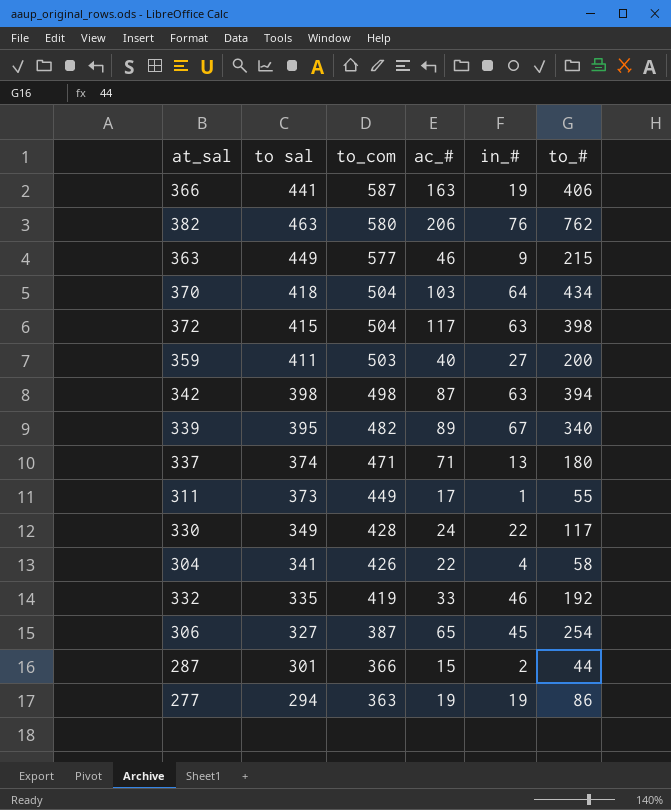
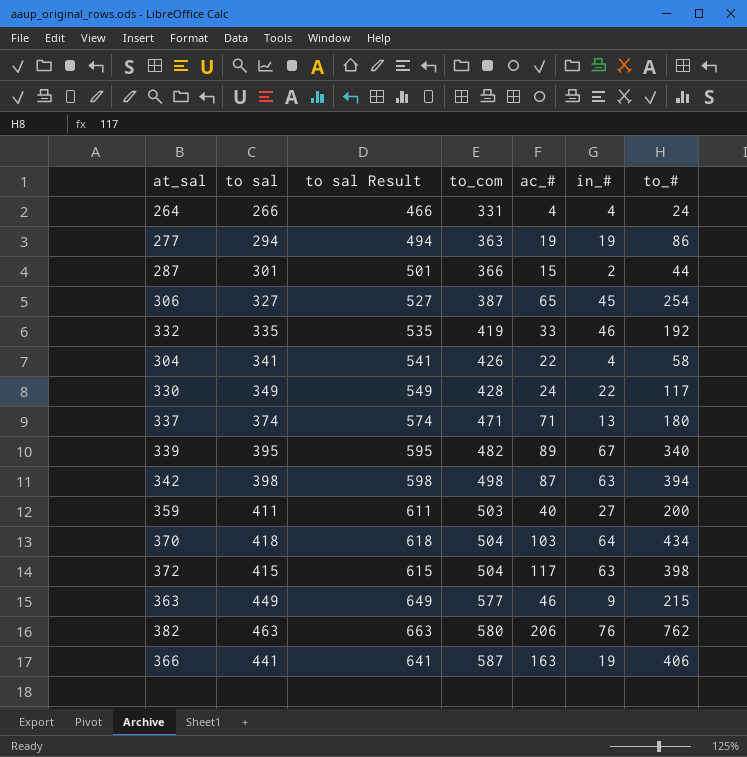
row order: to_com descending -> to_com ascending
column to sal Result | formula: none -> [to sal] + 200
row 311: 373 | 449 | 17 | 1 | 55 -> none
row 264: none -> 266 | 466 | 331 | 4 | 4 | 24

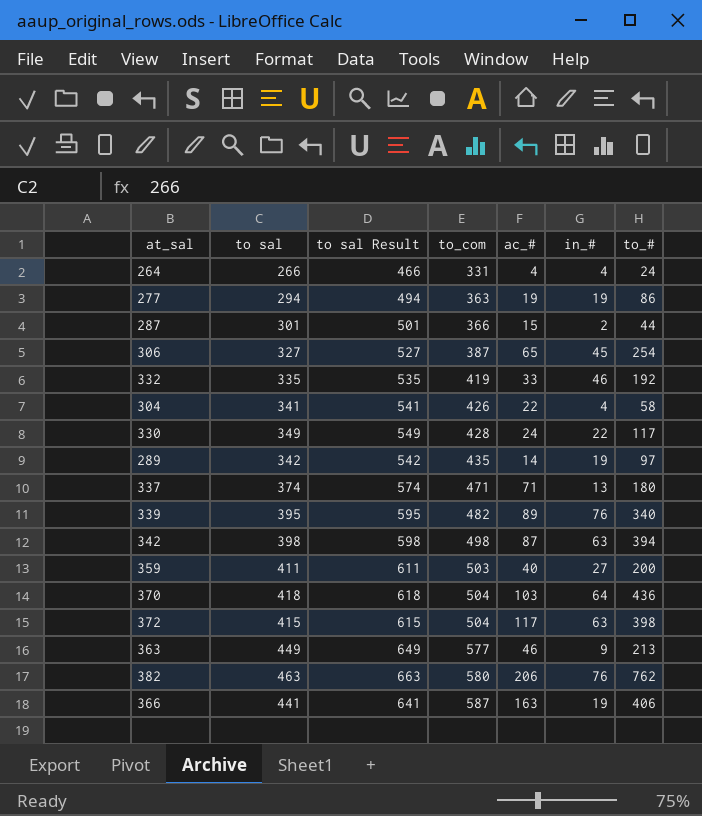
row 289: none -> 342 | 542 | 435 | 14 | 19 | 97
339 | in_#: 67 -> 76
370 | to_#: 434 -> 436
363 | to_#: 215 -> 213

